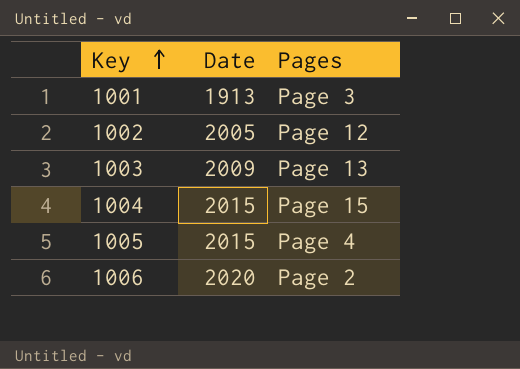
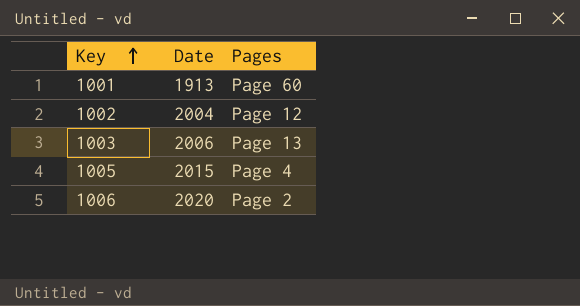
row 1004: 2015 | Page 15 -> none
1001 | Pages: Page 3 -> Page 60
1002 | Date: 2005 -> 2004
1003 | Date: 2009 -> 2006

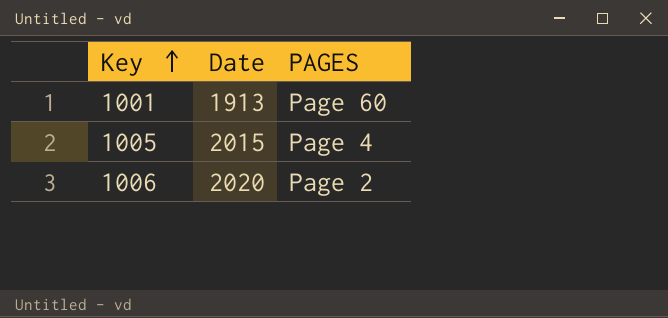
column name: Pages -> PAGES
row 1002: 2004 | Page 12 -> none
row 1003: 2006 | Page 13 -> none

